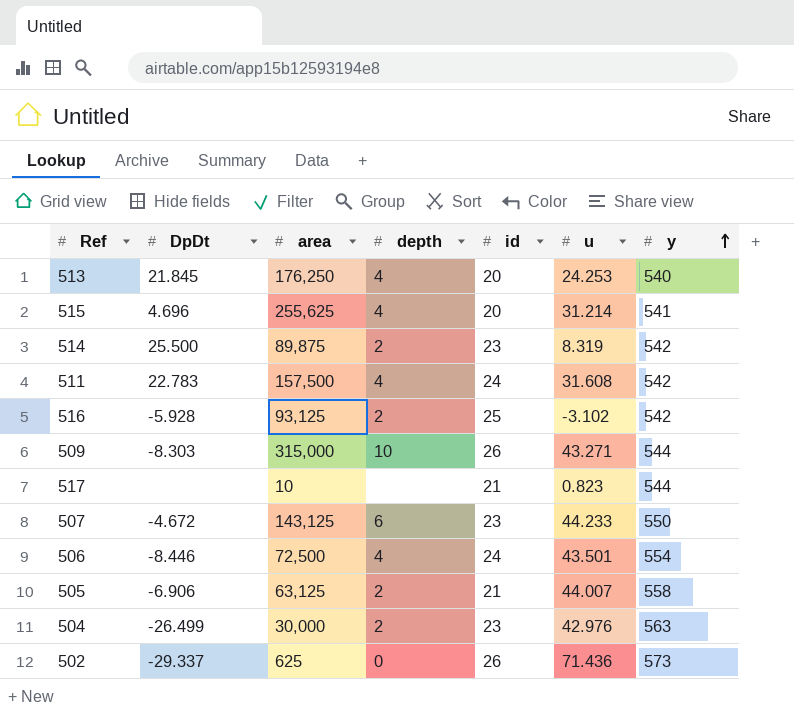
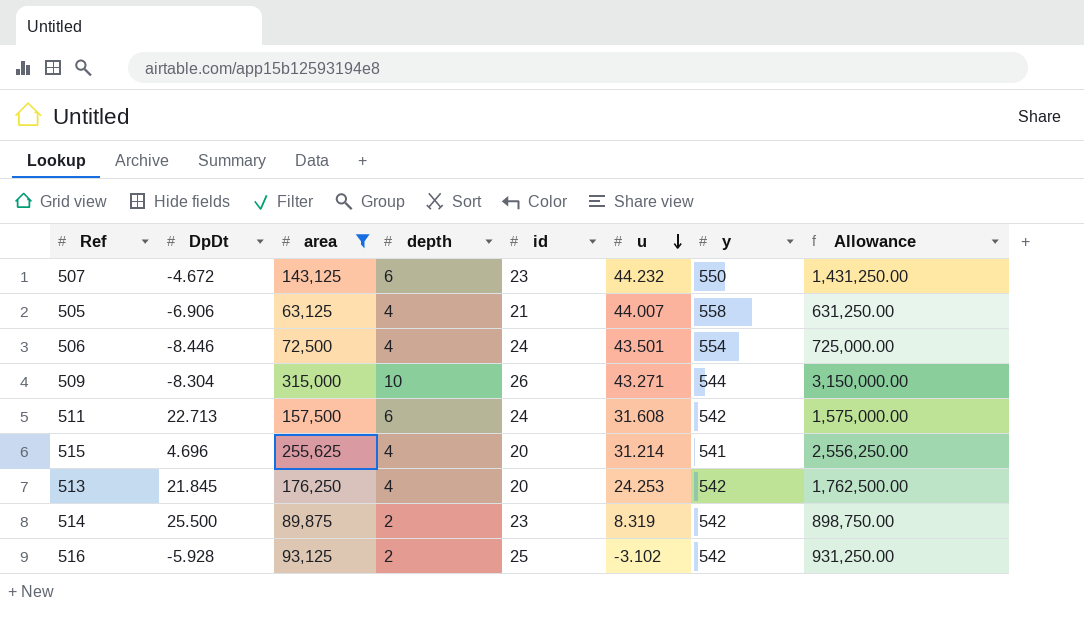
filter: none -> area >= 63,125
row order: y ascending -> u descending
column Allowance | formula: none -> [area] * 10
507 | u: 44.233 -> 44.232
505 | depth: 2 -> 4
509 | DpDt: -8.303 -> -8.304
511 | DpDt: 22.783 -> 22.713
511 | depth: 4 -> 6
513 | y: 540 -> 542

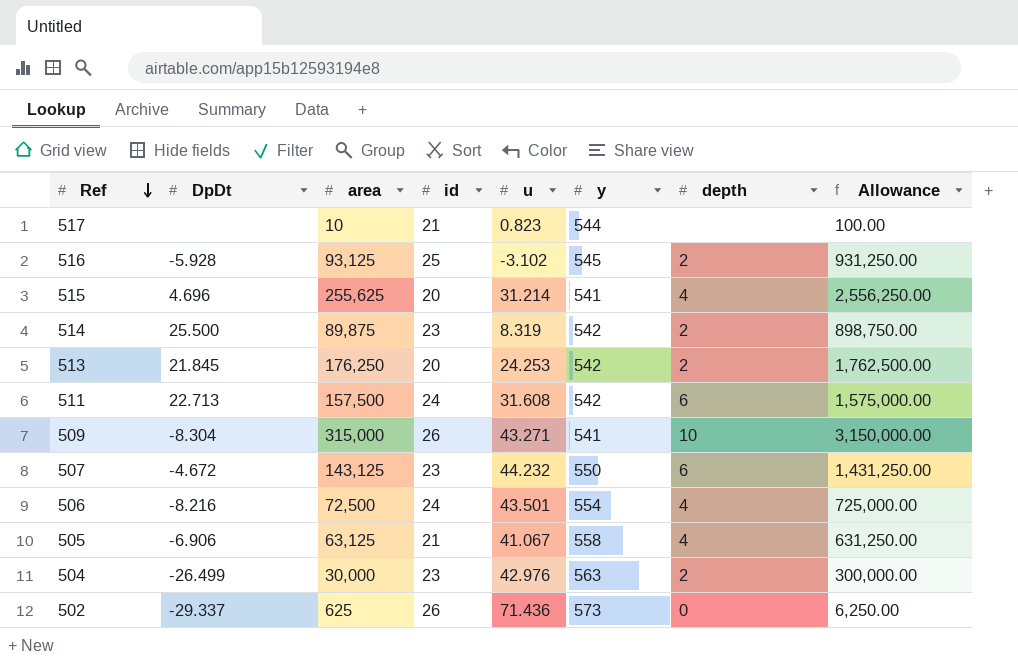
filter: area >= 63,125 -> none
row order: u descending -> Ref descending
column depth | position: 4 -> 7
516 | y: 542 -> 545
513 | depth: 4 -> 2
509 | y: 544 -> 541
506 | DpDt: -8.446 -> -8.216
505 | u: 44.007 -> 41.067

